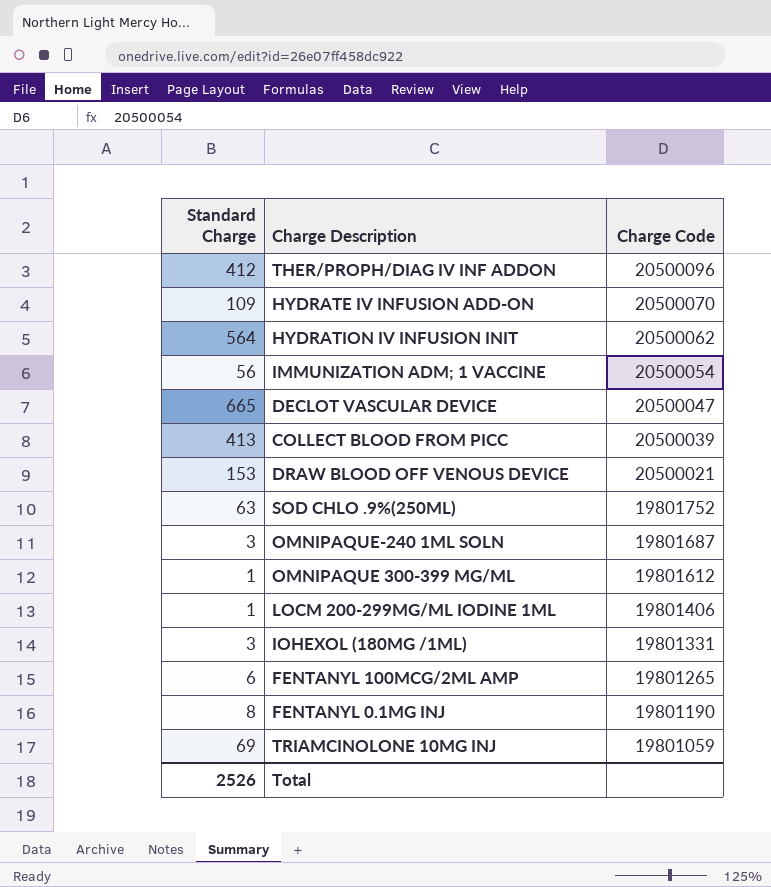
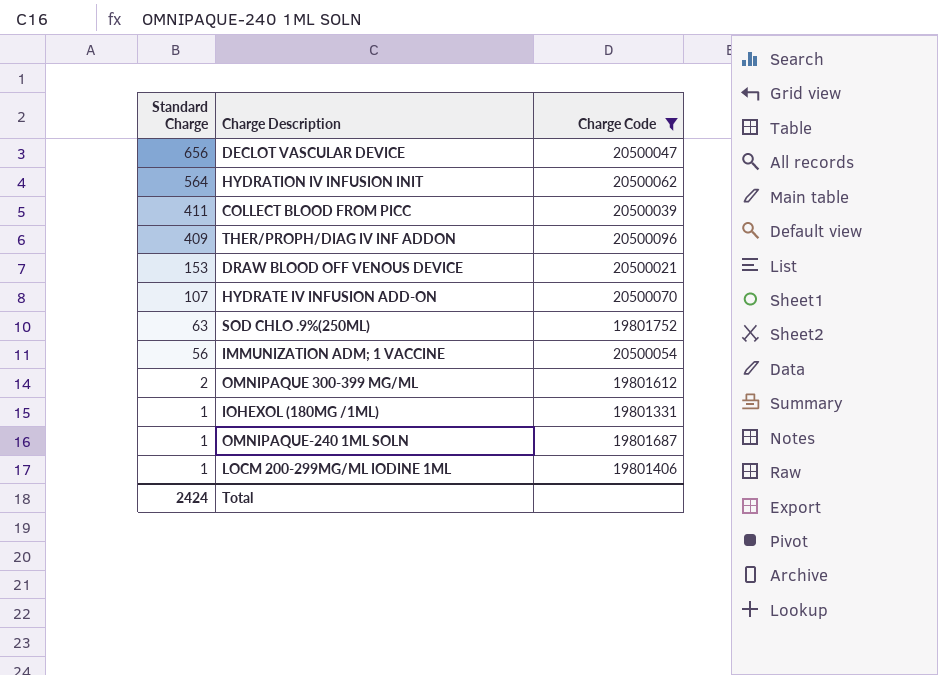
filter: none -> Charge Code >= 19801331
row order: Charge Code descending -> Standard Charge descending
DECLOT VASCULAR DEVICE | Standard Charge: 665 -> 656
COLLECT BLOOD FROM PICC | Standard Charge: 413 -> 411
THER/PROPH/DIAG IV INF ADDON | Standard Charge: 412 -> 409
HYDRATE IV INFUSION ADD-ON | Standard Charge: 109 -> 107
OMNIPAQUE 300-399 MG/ML | Standard Charge: 1 -> 2
IOHEXOL (180MG /1ML) | Standard Charge: 3 -> 1
OMNIPAQUE-240 1ML SOLN | Standard Charge: 3 -> 1
Total | Standard Charge: 2526 -> 2424

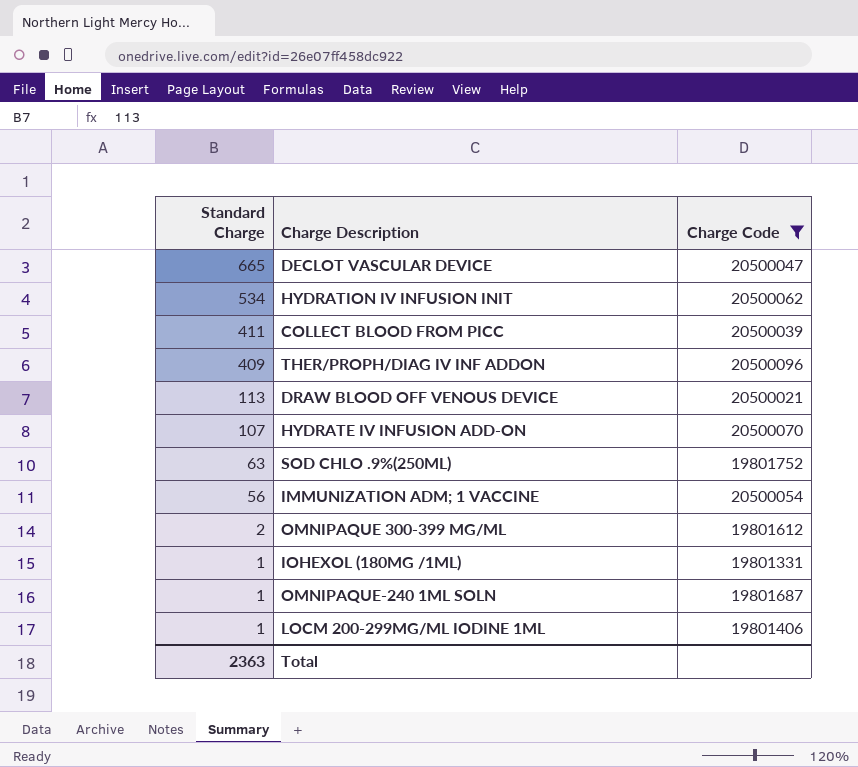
DECLOT VASCULAR DEVICE | Standard Charge: 656 -> 665
HYDRATION IV INFUSION INIT | Standard Charge: 564 -> 534
DRAW BLOOD OFF VENOUS DEVICE | Standard Charge: 153 -> 113
Total | Standard Charge: 2424 -> 2363

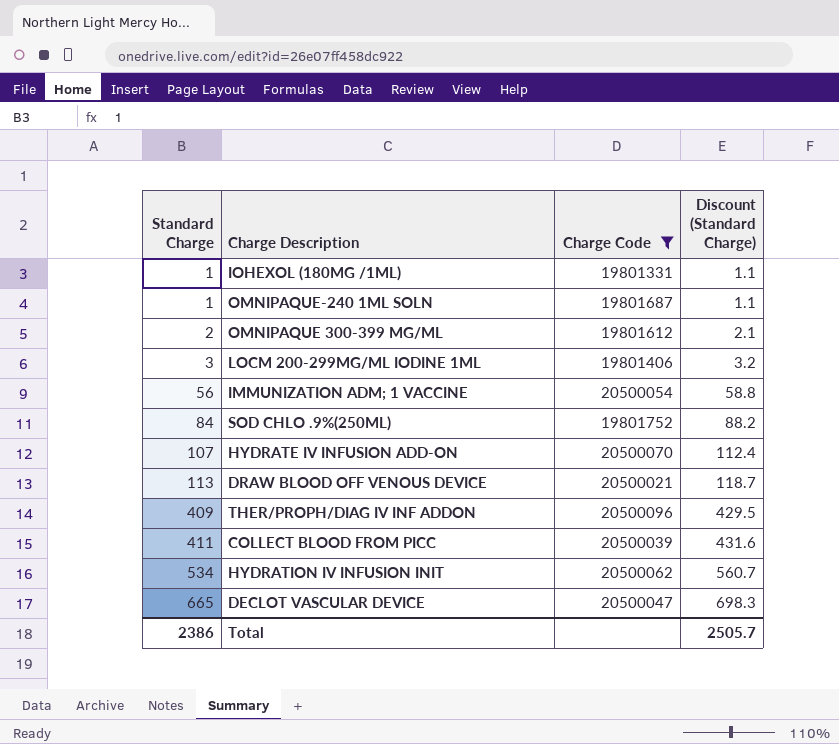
row order: Standard Charge descending -> Standard Charge ascending
column Discount (Standard Charge) | formula: none -> [Standard Charge] * 1.05
LOCM 200-299MG/ML IODINE 1ML | Standard Charge: 1 -> 3
SOD CHLO .9%(250ML) | Standard Charge: 63 -> 84
Total | Standard Charge: 2363 -> 2386

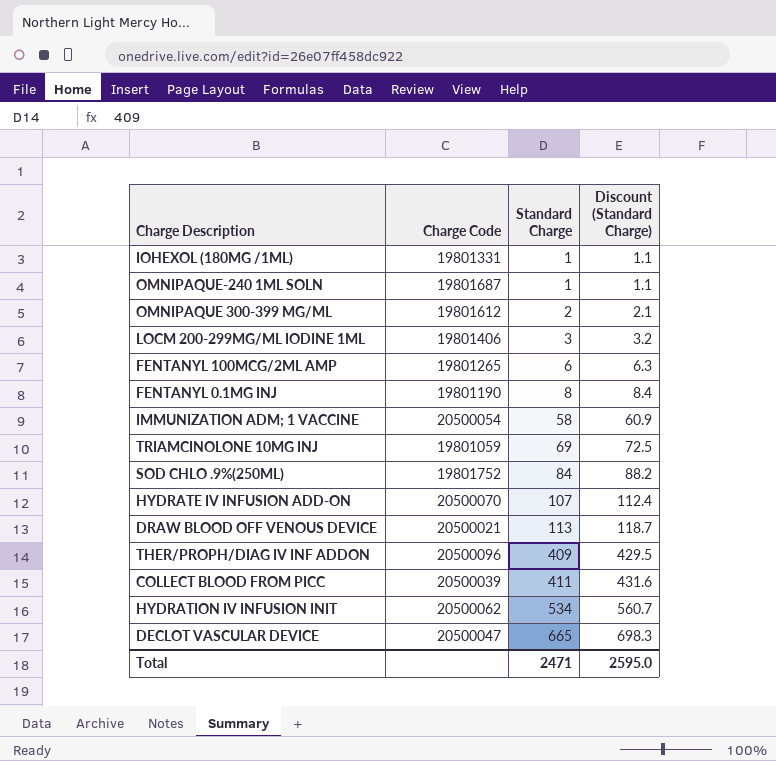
filter: Charge Code >= 19801331 -> none
column Standard Charge | position: 1 -> 3
IMMUNIZATION ADM; 1 VACCINE | Standard Charge: 56 -> 58
IMMUNIZATION ADM; 1 VACCINE | Discount (Standard Charge): 58.8 -> 60.9
Total | Standard Charge: 2386 -> 2471
Total | Discount (Standard Charge): 2505.7 -> 2595.0

